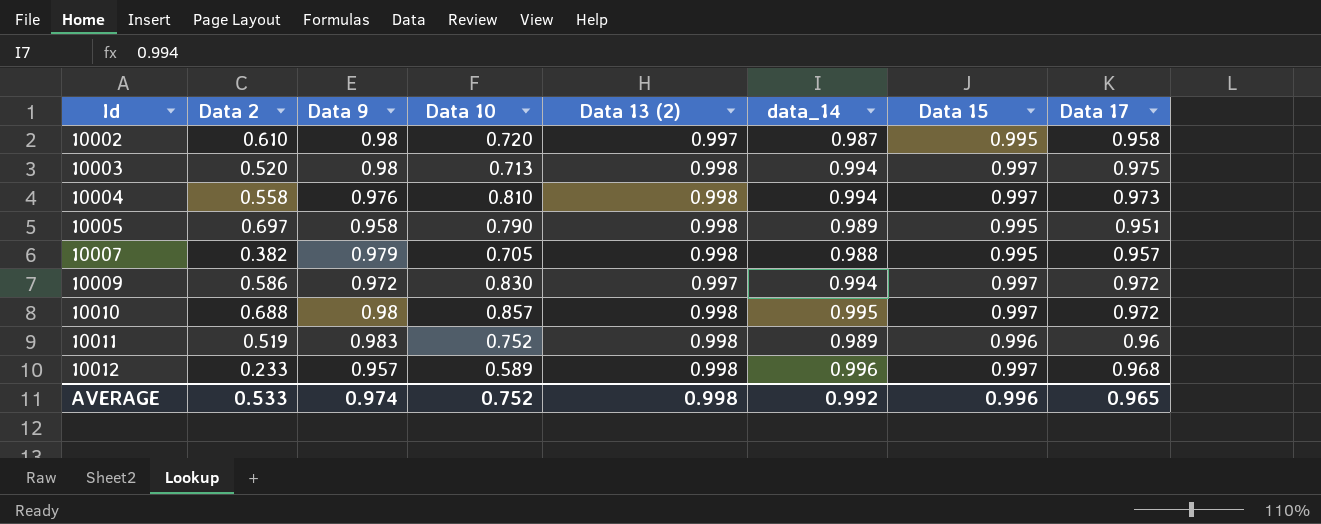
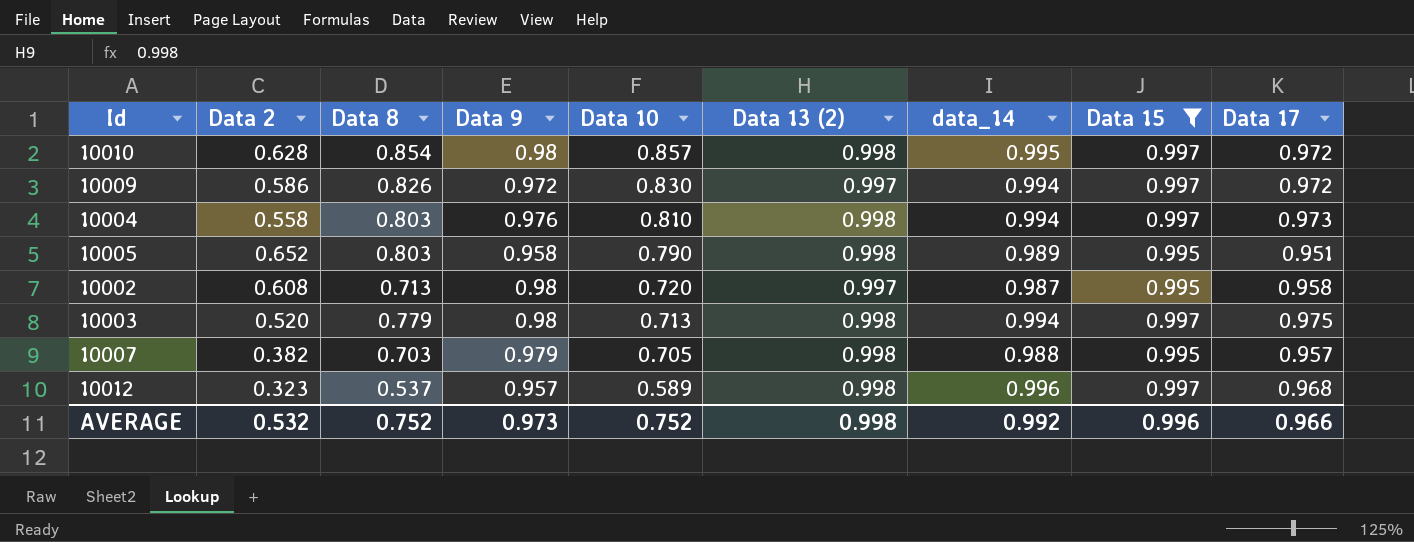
filter: none -> Data 15 != 0.996
row order: Id ascending -> Data 10 descending
column Data 8 | position: none -> 3
10010 | Data 2: 0.688 -> 0.628
10005 | Data 2: 0.697 -> 0.652
10002 | Data 2: 0.610 -> 0.608
10012 | Data 2: 0.233 -> 0.323
AVERAGE | Data 2: 0.533 -> 0.532
AVERAGE | Data 9: 0.974 -> 0.973
AVERAGE | Data 17: 0.965 -> 0.966

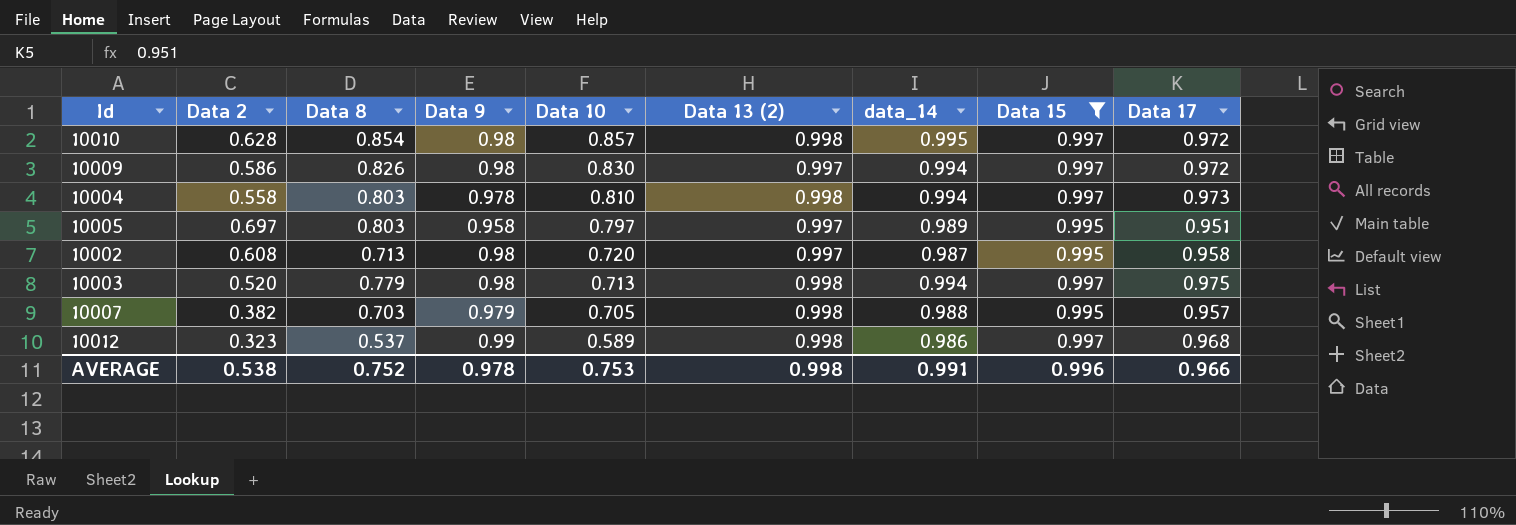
10009 | Data 9: 0.972 -> 0.98
10004 | Data 9: 0.976 -> 0.978
10005 | Data 2: 0.652 -> 0.697
10005 | Data 10: 0.790 -> 0.797
10005 | Data 13 (2): 0.998 -> 0.997
10012 | Data 9: 0.957 -> 0.99
10012 | data_14: 0.996 -> 0.986
AVERAGE | Data 2: 0.532 -> 0.538
AVERAGE | Data 9: 0.973 -> 0.978
AVERAGE | Data 10: 0.752 -> 0.753
AVERAGE | data_14: 0.992 -> 0.991

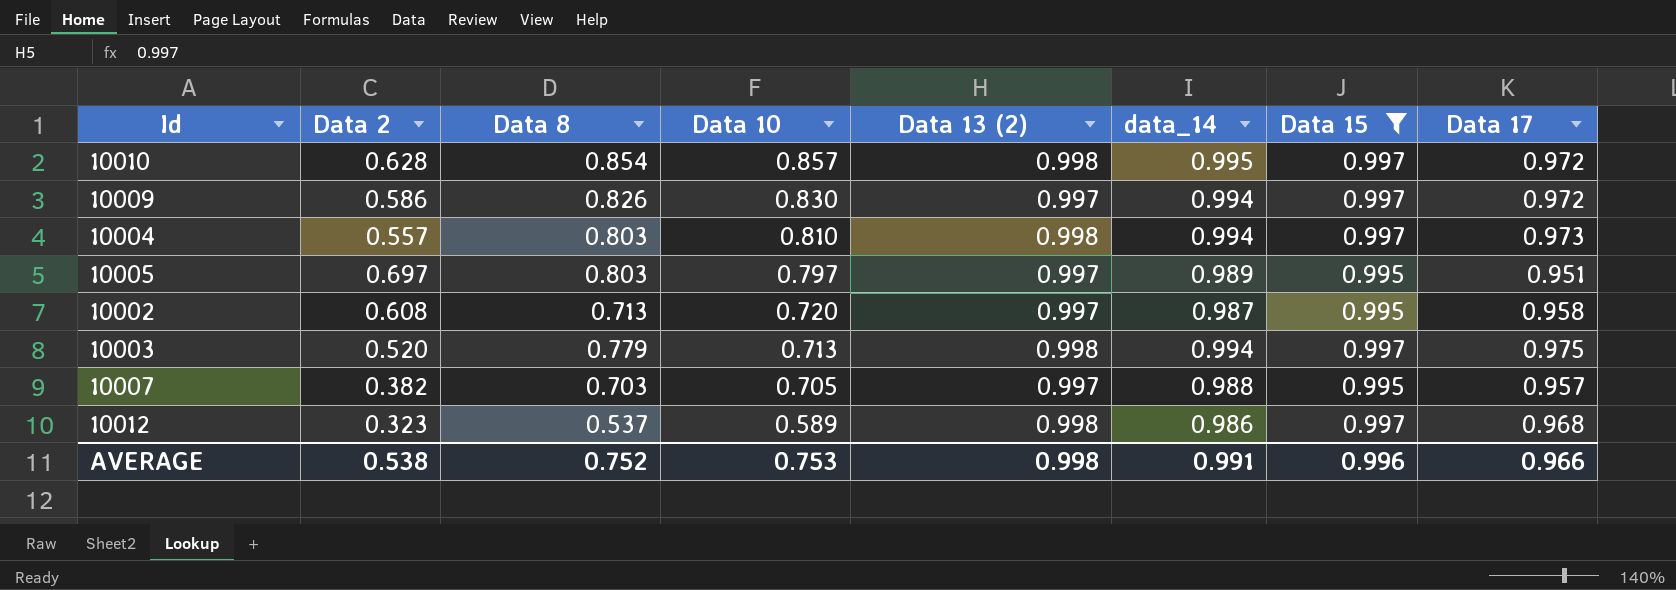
column Data 9 | position: 4 -> none
10004 | Data 2: 0.558 -> 0.557
10007 | Data 13 (2): 0.998 -> 0.997

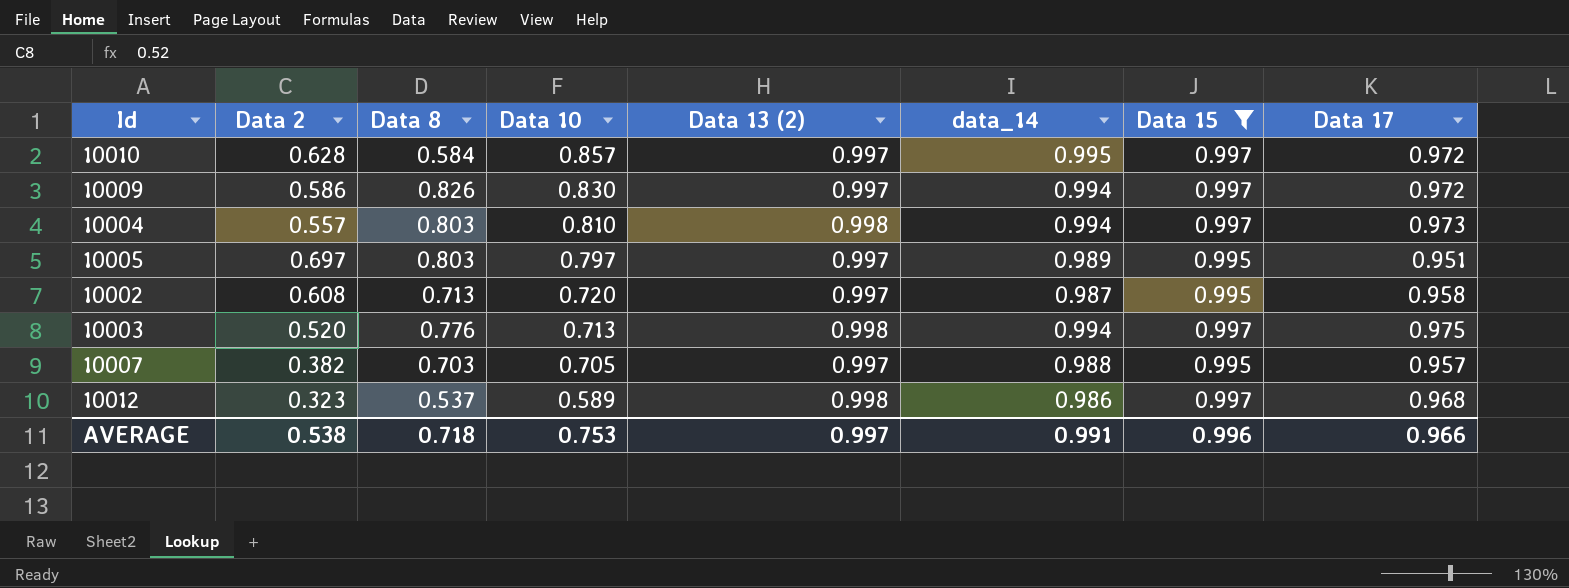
10010 | Data 8: 0.854 -> 0.584
10010 | Data 13 (2): 0.998 -> 0.997
10003 | Data 8: 0.779 -> 0.776
AVERAGE | Data 8: 0.752 -> 0.718
AVERAGE | Data 13 (2): 0.998 -> 0.997

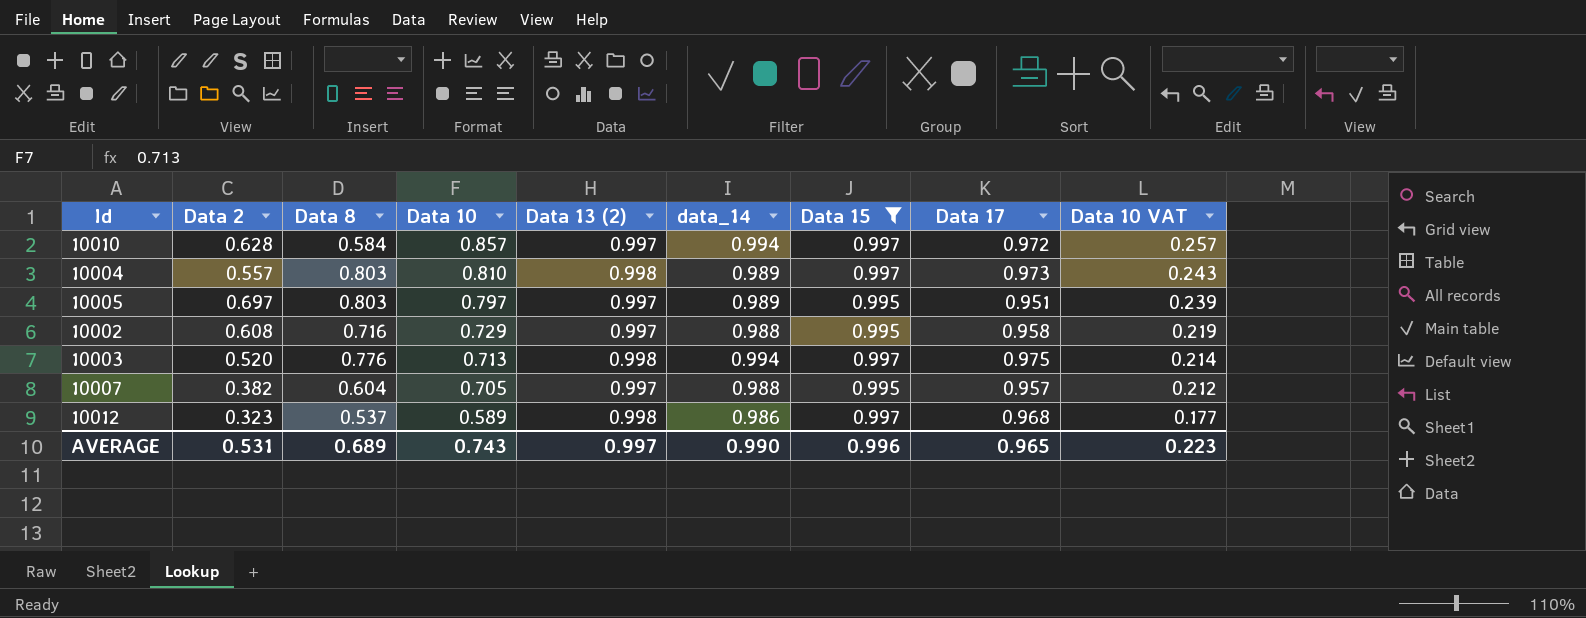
column Data 10 VAT | formula: none -> [Data 10] * 0.3
row 10009: 0.586 | 0.826 | 0.830 | 0.997 | 0.994 | 0.997 | 0.972 -> none
10010 | data_14: 0.995 -> 0.994
10004 | data_14: 0.994 -> 0.989
10002 | Data 8: 0.713 -> 0.716
10002 | Data 10: 0.720 -> 0.729
10002 | data_14: 0.987 -> 0.988
10007 | Data 8: 0.703 -> 0.604
AVERAGE | Data 2: 0.538 -> 0.531
AVERAGE | Data 8: 0.718 -> 0.689
AVERAGE | Data 10: 0.753 -> 0.743
AVERAGE | data_14: 0.991 -> 0.990
AVERAGE | Data 17: 0.966 -> 0.965

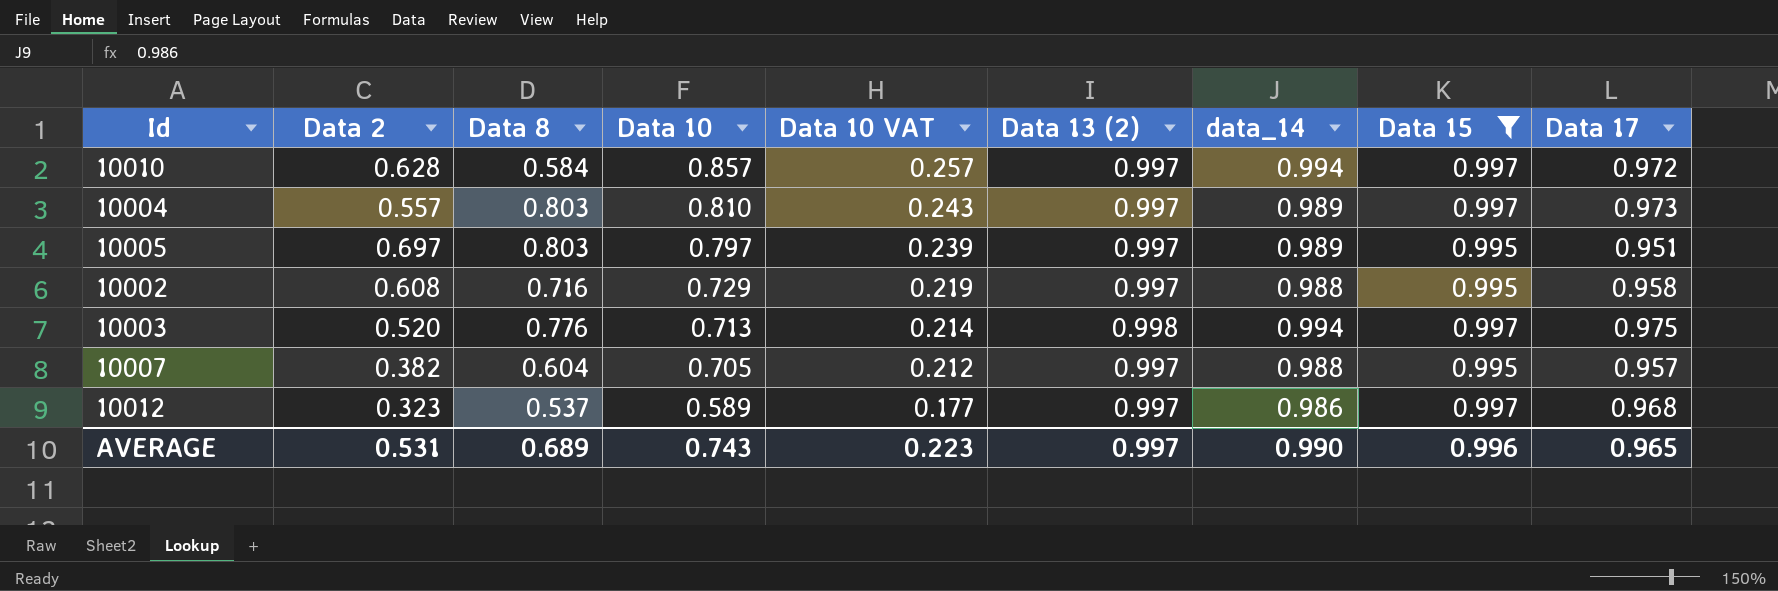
column Data 10 VAT | position: 9 -> 5
10004 | Data 13 (2): 0.998 -> 0.997
10012 | Data 13 (2): 0.998 -> 0.997

